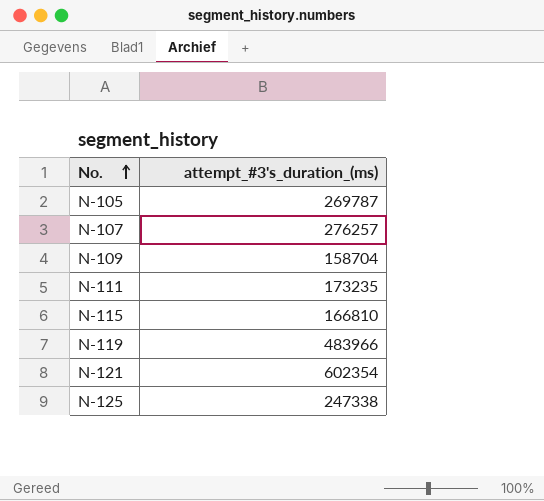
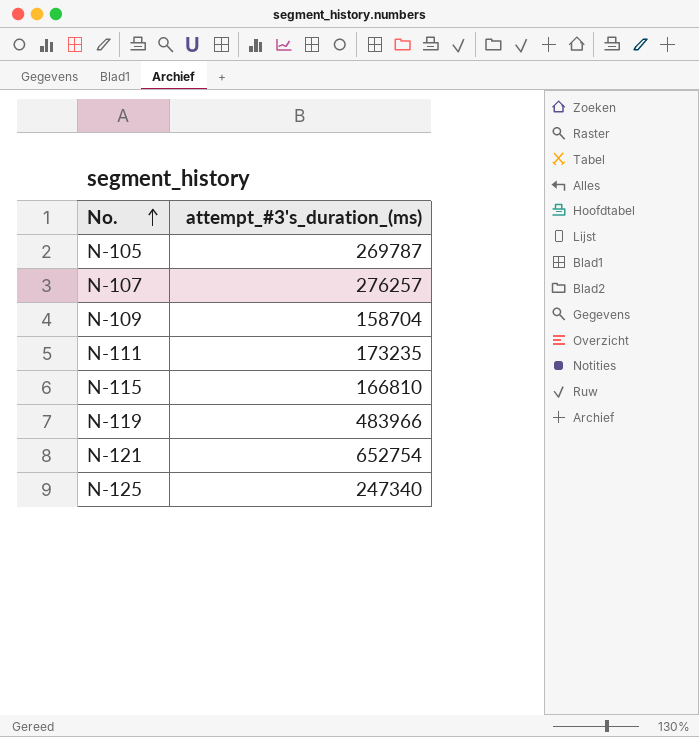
N-121 | attempt_#3's_duration_(ms): 602354 -> 652754
N-125 | attempt_#3's_duration_(ms): 247338 -> 247340

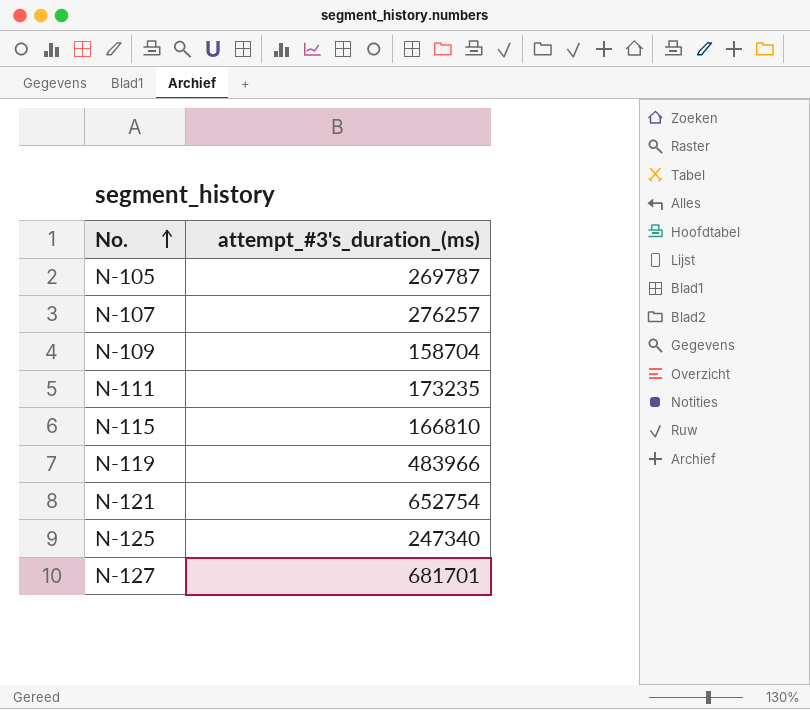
row N-127: none -> 681701

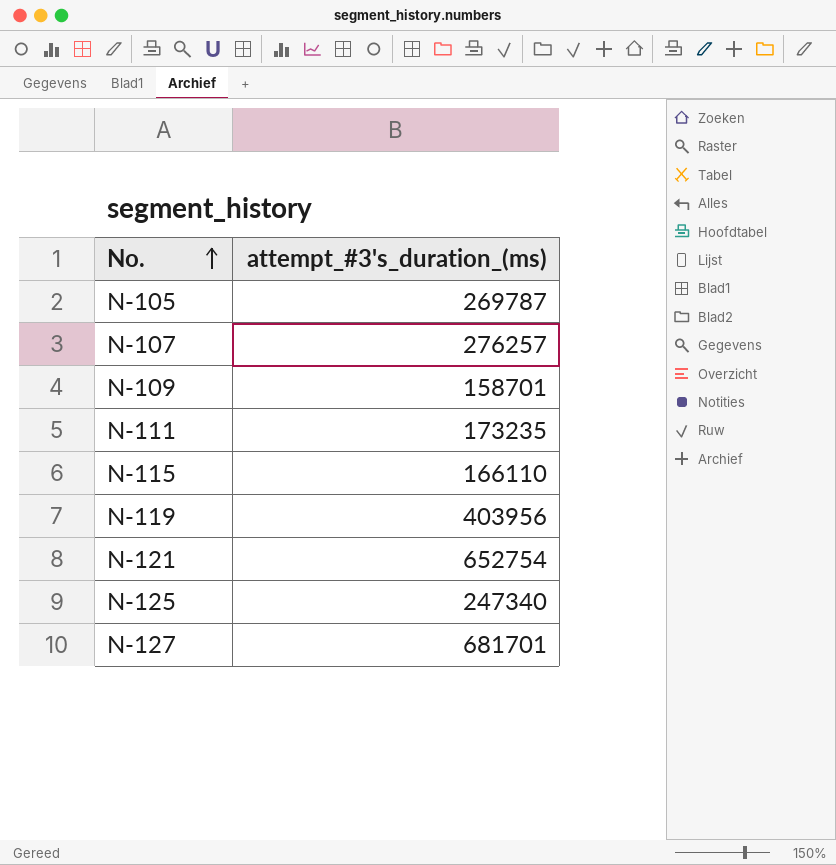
N-109 | attempt_#3's_duration_(ms): 158704 -> 158701
N-115 | attempt_#3's_duration_(ms): 166810 -> 166110
N-119 | attempt_#3's_duration_(ms): 483966 -> 403956

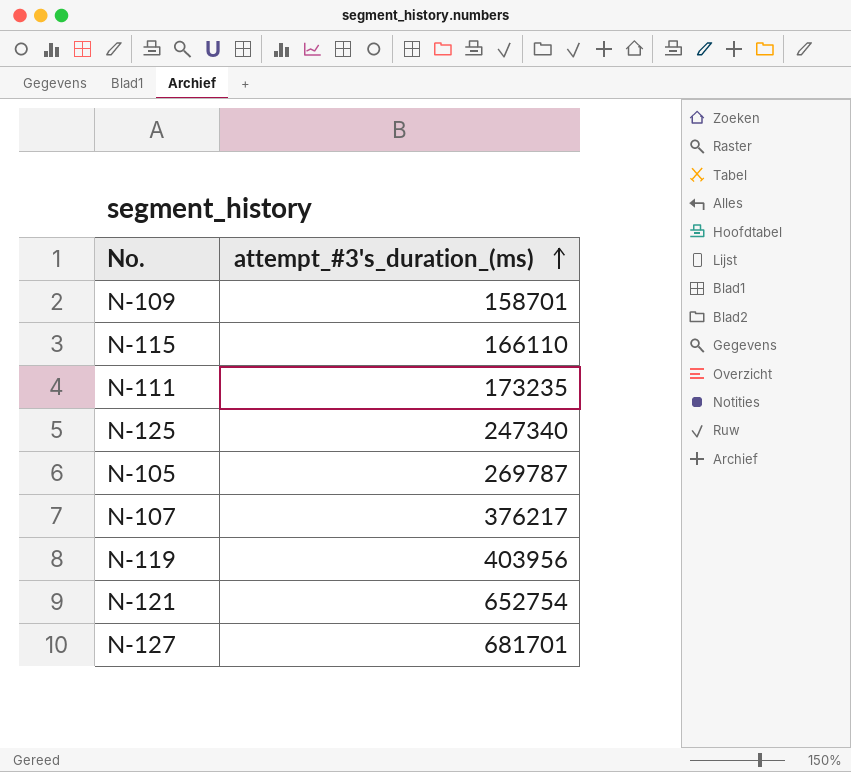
row order: No. ascending -> attempt_#3's_duration_(ms) ascending
N-107 | attempt_#3's_duration_(ms): 276257 -> 376217

